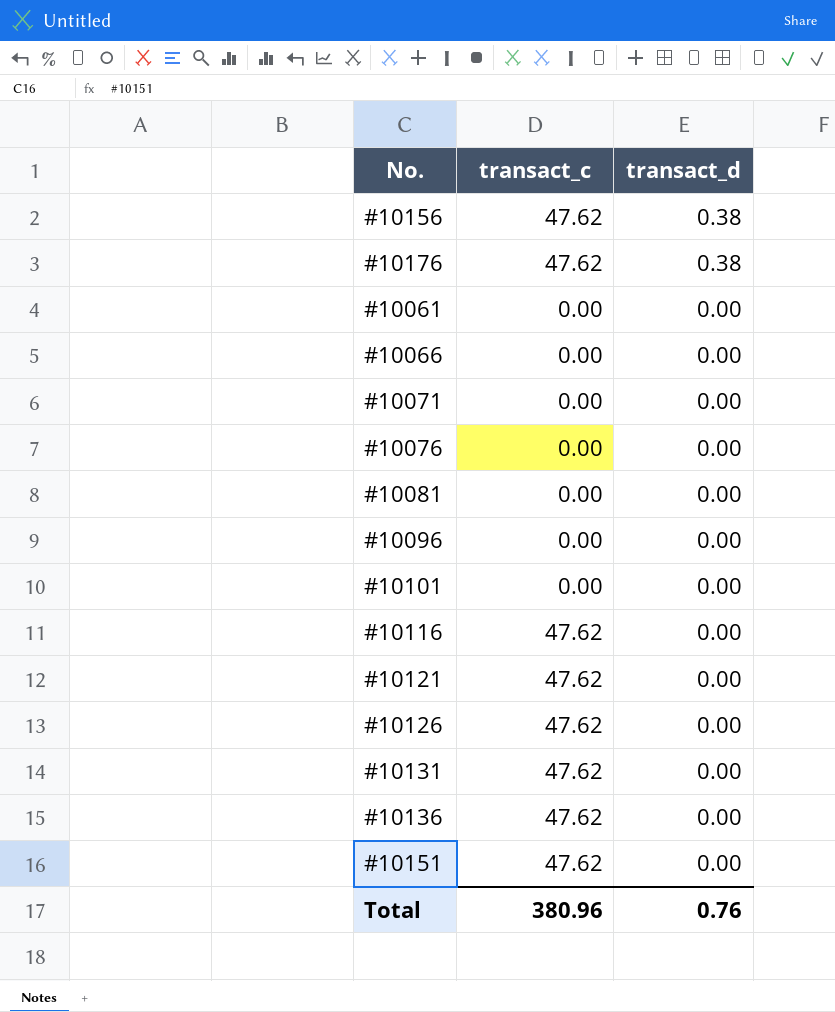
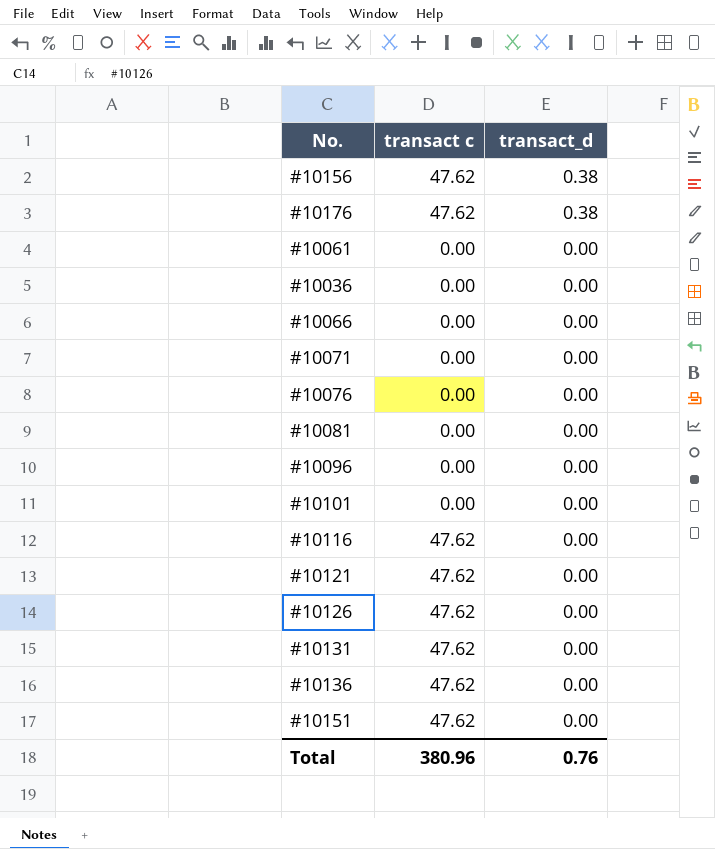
column name: transact_c -> transact c
row #10036: none -> 0.00 | 0.00

